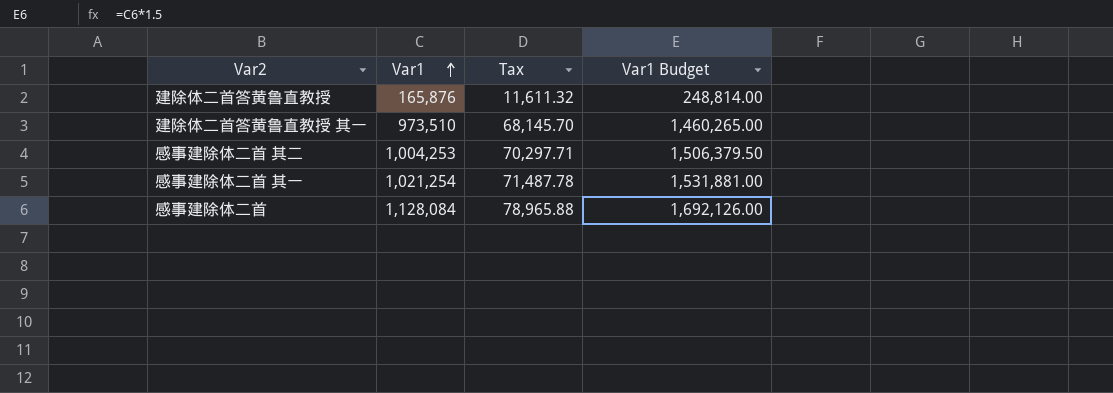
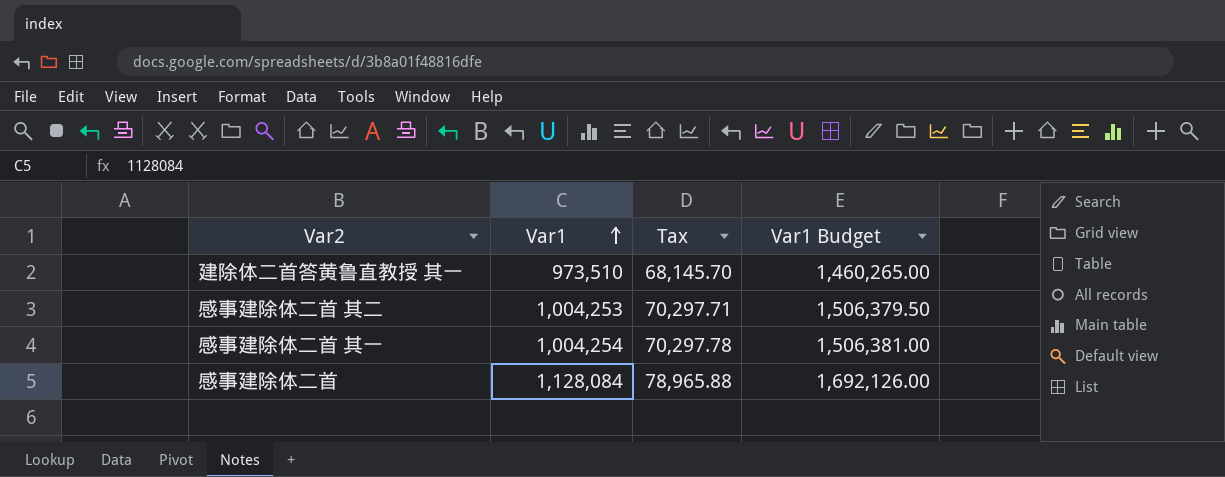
row 建除体二首答黄鲁直教授: 165,876 | 11,611.32 | 248,814.00 -> none
感事建除体二首 其一 | Var1: 1,021,254 -> 1,004,254
感事建除体二首 其一 | Tax: 71,487.78 -> 70,297.78
感事建除体二首 其一 | Var1 Budget: 1,531,881.00 -> 1,506,381.00

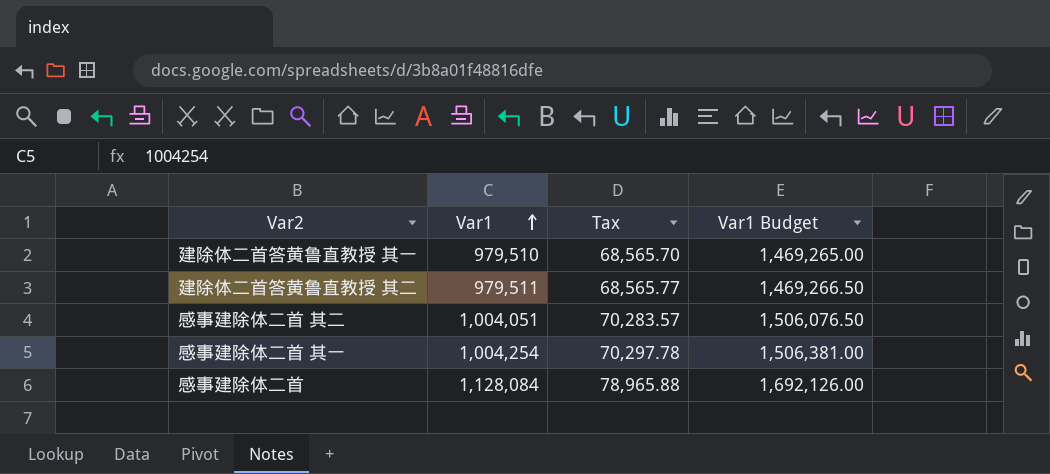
建除体二首答黄鲁直教授 其一 | Var1: 973,510 -> 979,510
建除体二首答黄鲁直教授 其一 | Tax: 68,145.70 -> 68,565.70
建除体二首答黄鲁直教授 其一 | Var1 Budget: 1,460,265.00 -> 1,469,265.00
row 建除体二首答黄鲁直教授 其二: none -> 979,511 | 68,565.77 | 1,469,266.50
感事建除体二首 其二 | Var1: 1,004,253 -> 1,004,051
感事建除体二首 其二 | Tax: 70,297.71 -> 70,283.57
感事建除体二首 其二 | Var1 Budget: 1,506,379.50 -> 1,506,076.50

